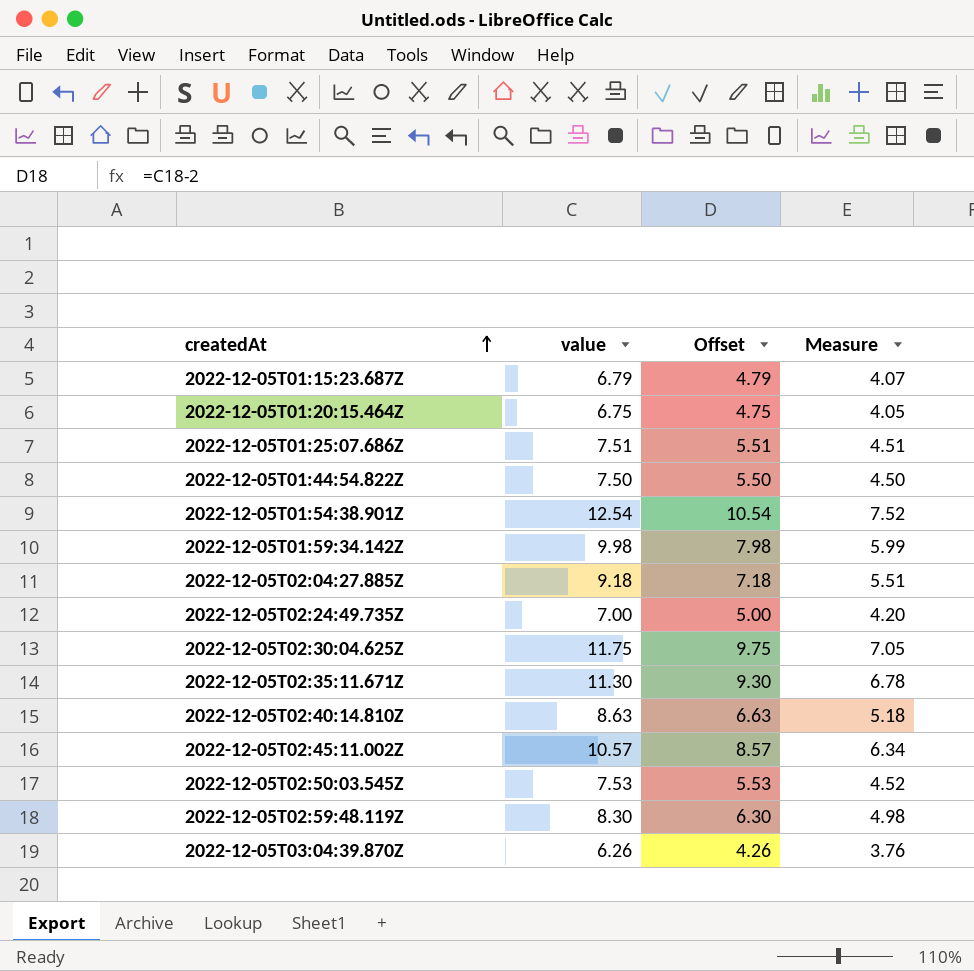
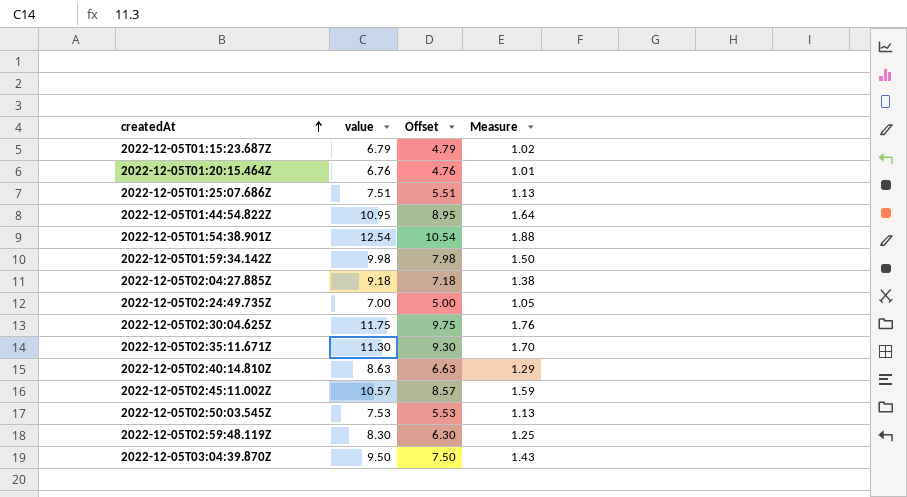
column Measure | formula: [value] * 0.6 -> [value] * 0.15
2022-12-05T01:20:15.464Z | value: 6.75 -> 6.76
2022-12-05T01:20:15.464Z | Offset: 4.75 -> 4.76
2022-12-05T01:44:54.822Z | value: 7.50 -> 10.95
2022-12-05T01:44:54.822Z | Offset: 5.50 -> 8.95
2022-12-05T03:04:39.870Z | value: 6.26 -> 9.50
2022-12-05T03:04:39.870Z | Offset: 4.26 -> 7.50

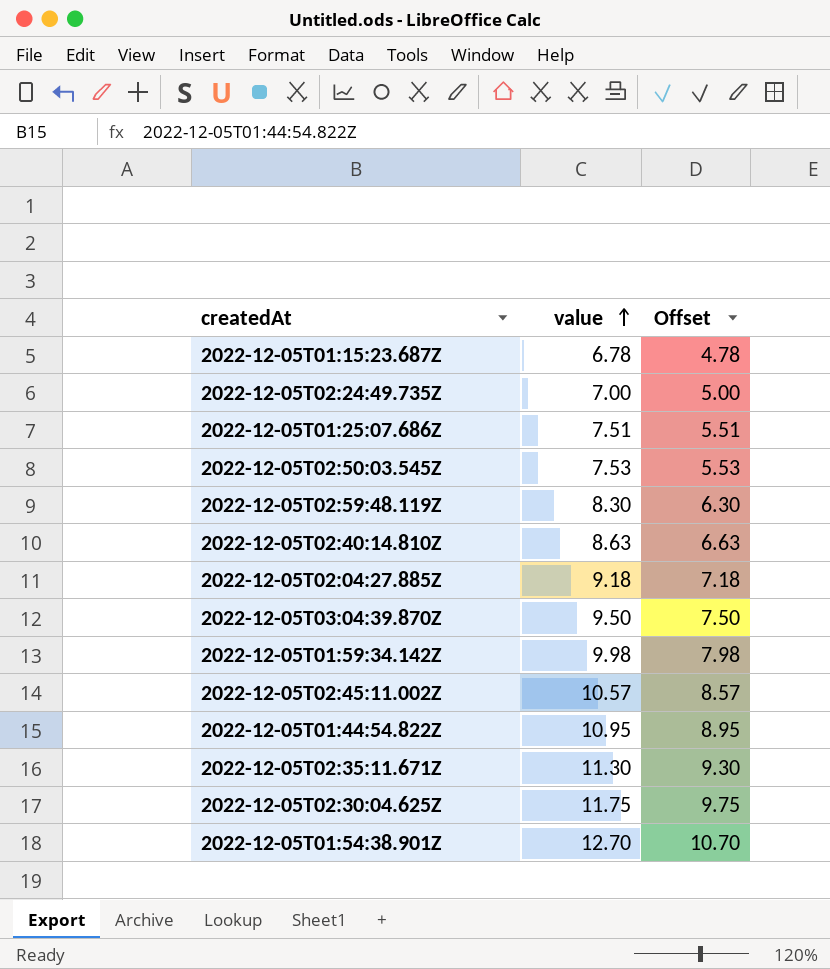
row order: createdAt ascending -> value ascending
column Measure | formula: [value] * 0.15 -> none
row 2022-12-05T01:20:15.464Z: 6.76 | 4.76 | 1.01 -> none
2022-12-05T01:15:23.687Z | value: 6.79 -> 6.78
2022-12-05T01:15:23.687Z | Offset: 4.79 -> 4.78
2022-12-05T01:54:38.901Z | value: 12.54 -> 12.70
2022-12-05T01:54:38.901Z | Offset: 10.54 -> 10.70

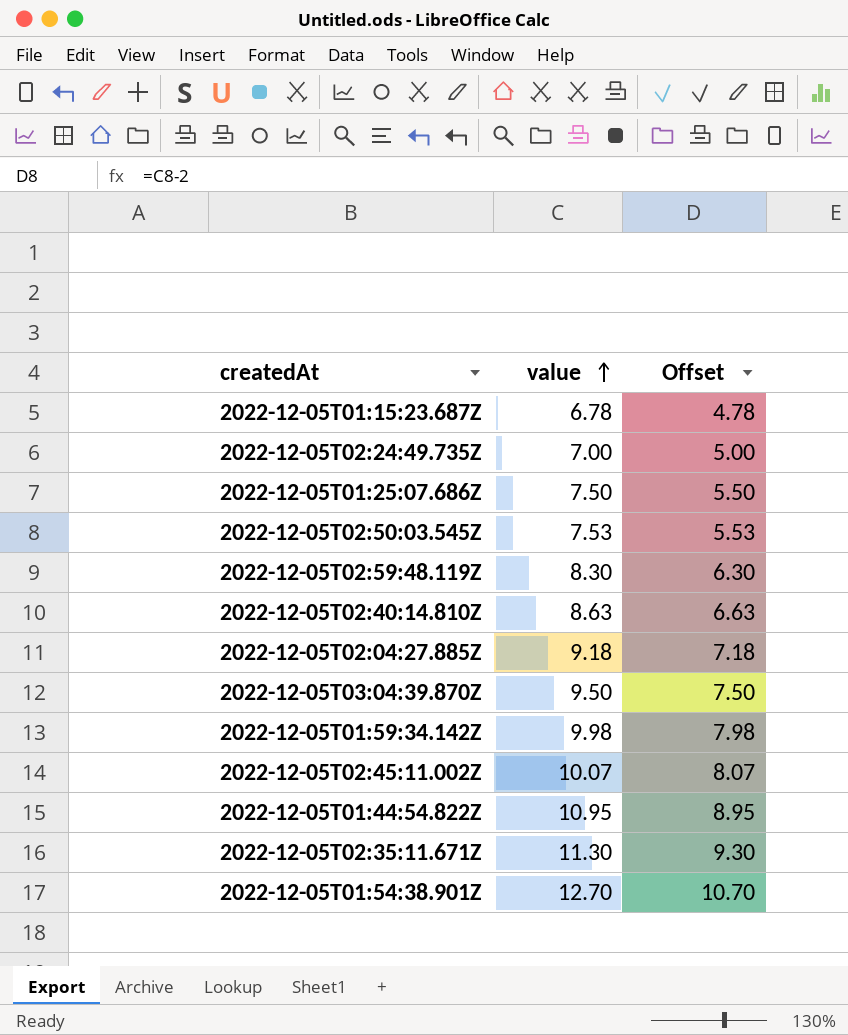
row 2022-12-05T02:30:04.625Z: 11.75 | 9.75 -> none
2022-12-05T01:25:07.686Z | value: 7.51 -> 7.50
2022-12-05T01:25:07.686Z | Offset: 5.51 -> 5.50
2022-12-05T02:45:11.002Z | value: 10.57 -> 10.07
2022-12-05T02:45:11.002Z | Offset: 8.57 -> 8.07

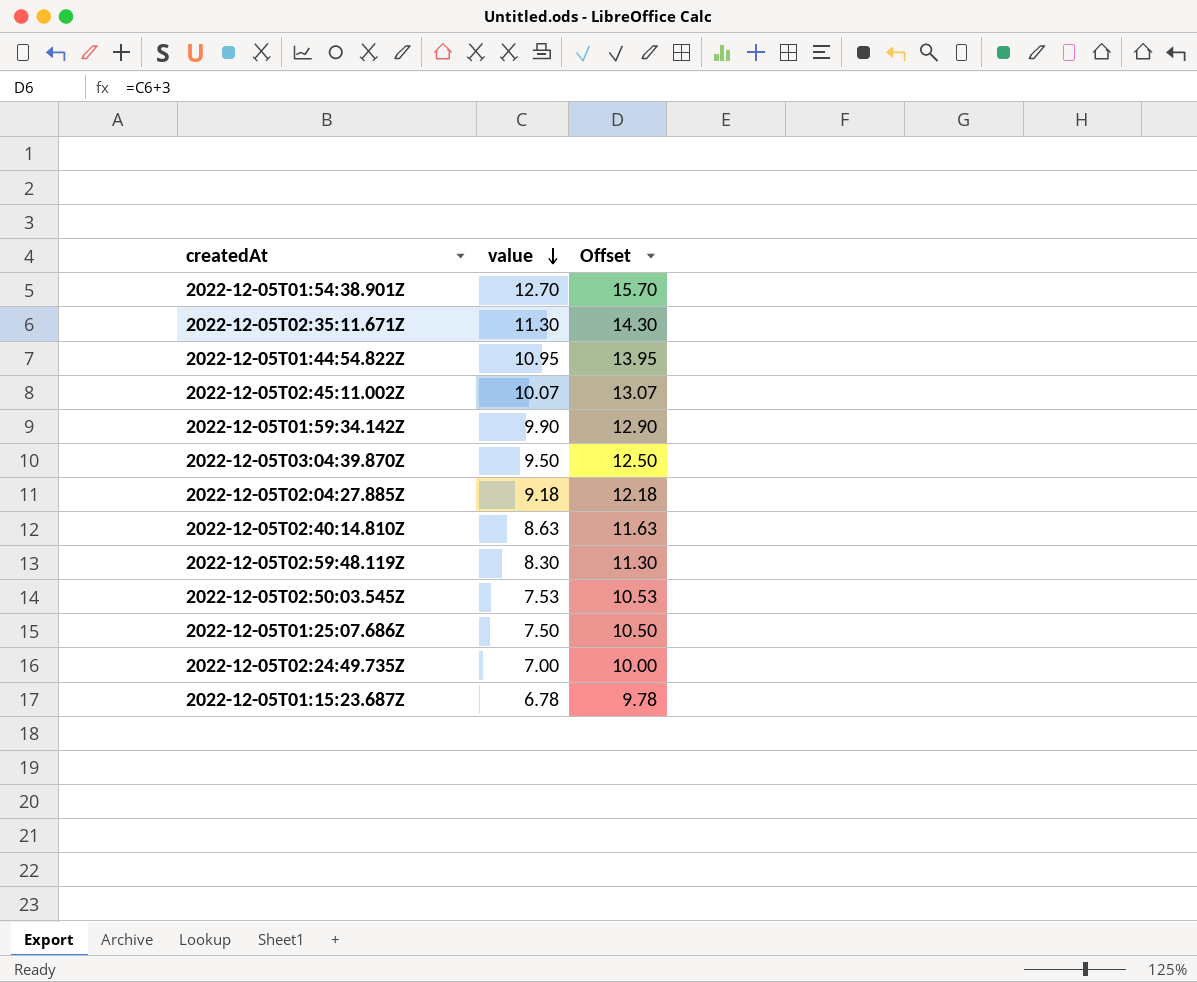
row order: value ascending -> value descending
column Offset | formula: [value] - 2 -> [value] + 3
2022-12-05T01:59:34.142Z | value: 9.98 -> 9.90

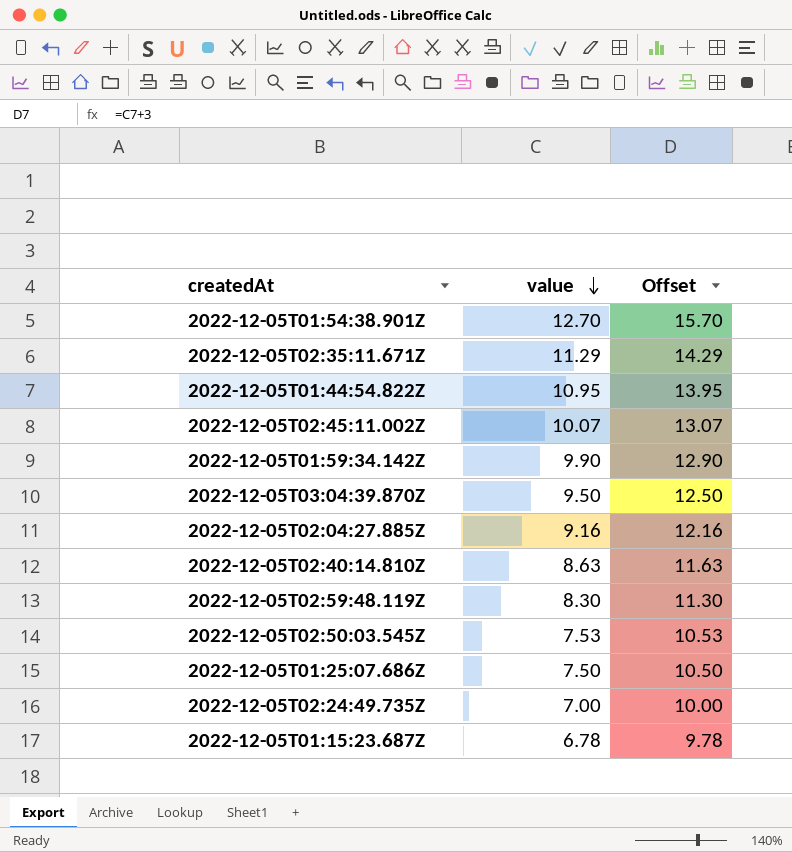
2022-12-05T02:35:11.671Z | value: 11.30 -> 11.29
2022-12-05T02:35:11.671Z | Offset: 14.30 -> 14.29
2022-12-05T02:04:27.885Z | value: 9.18 -> 9.16
2022-12-05T02:04:27.885Z | Offset: 12.18 -> 12.16

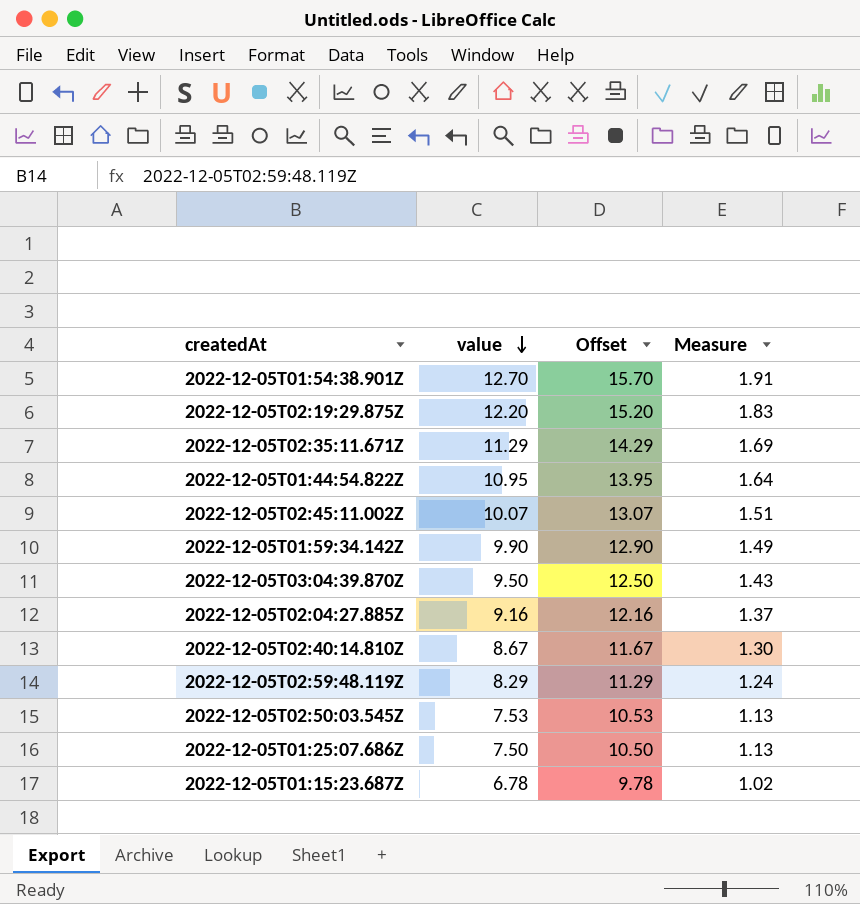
column Measure | formula: none -> [value] * 0.15
row 2022-12-05T02:24:49.735Z: 7.00 | 10.00 -> none
row 2022-12-05T02:19:29.875Z: none -> 12.20 | 15.20 | 1.83
2022-12-05T02:40:14.810Z | value: 8.63 -> 8.67
2022-12-05T02:40:14.810Z | Offset: 11.63 -> 11.67
2022-12-05T02:59:48.119Z | value: 8.30 -> 8.29
2022-12-05T02:59:48.119Z | Offset: 11.30 -> 11.29

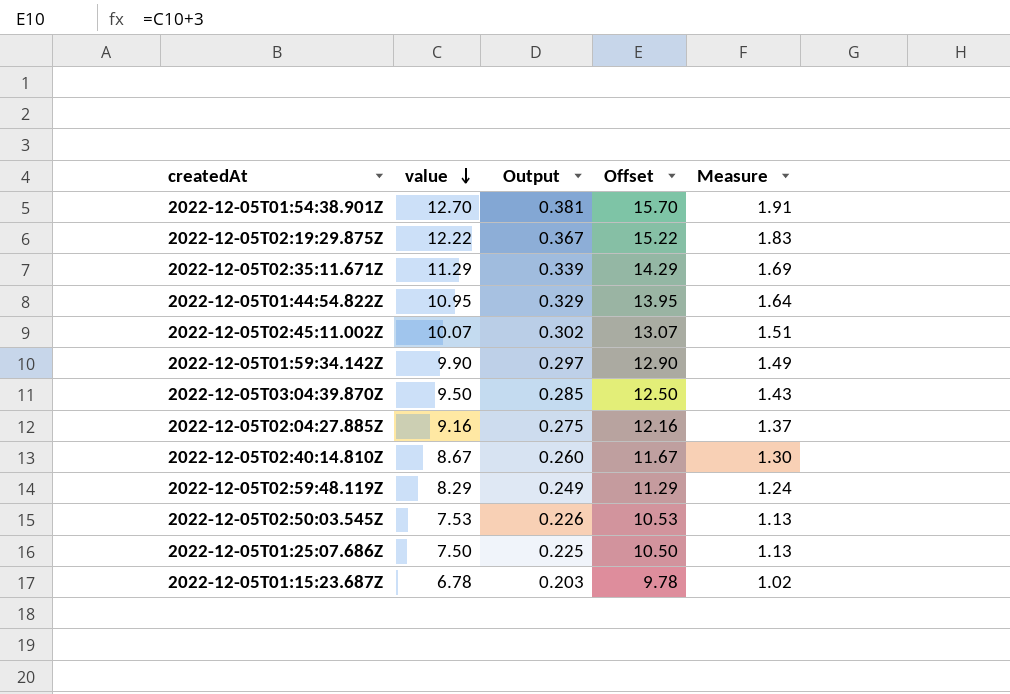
column Output | formula: none -> [value] * 0.03
2022-12-05T02:19:29.875Z | value: 12.20 -> 12.22
2022-12-05T02:19:29.875Z | Offset: 15.20 -> 15.22

